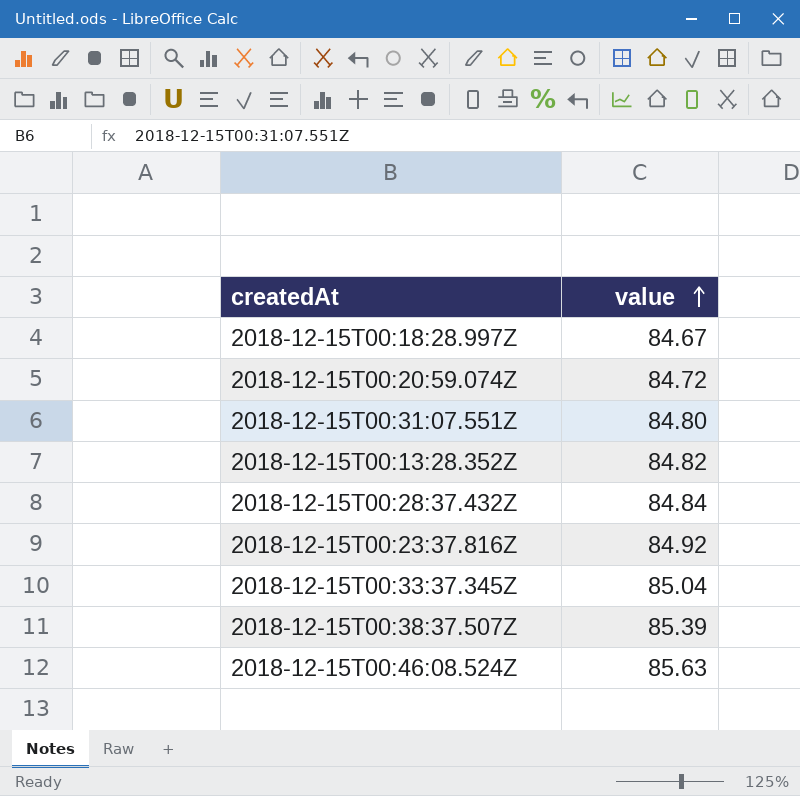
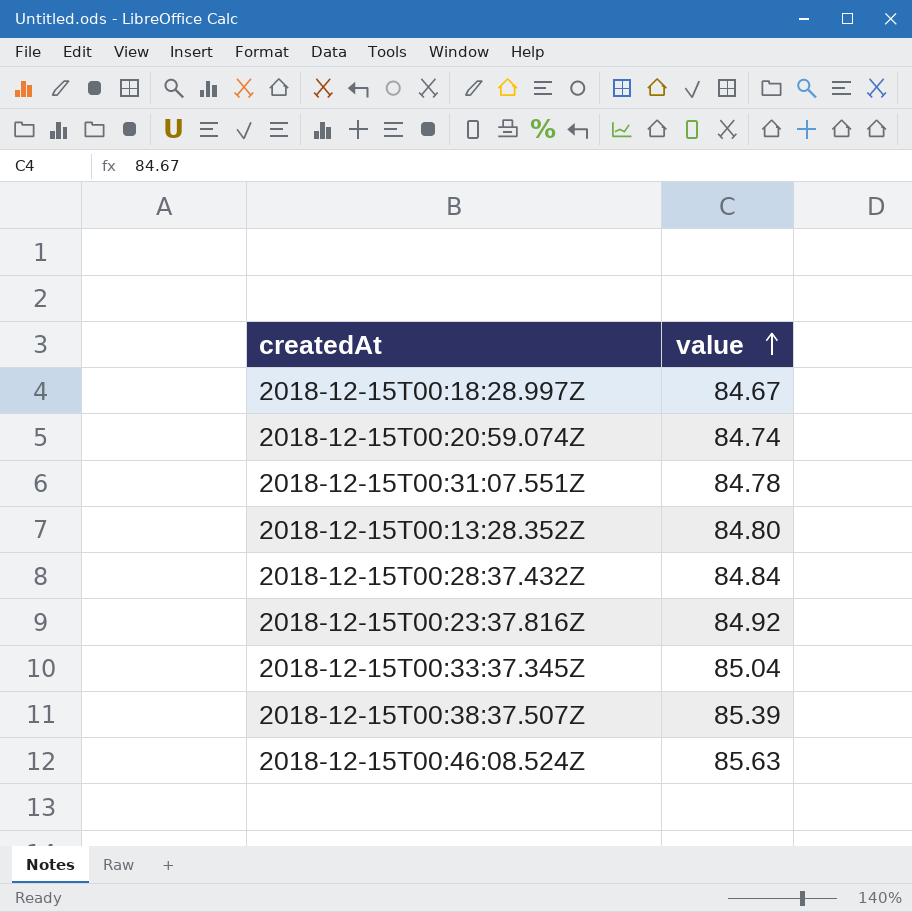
2018-12-15T00:20:59.074Z | value: 84.72 -> 84.74
2018-12-15T00:31:07.551Z | value: 84.80 -> 84.78
2018-12-15T00:13:28.352Z | value: 84.82 -> 84.80

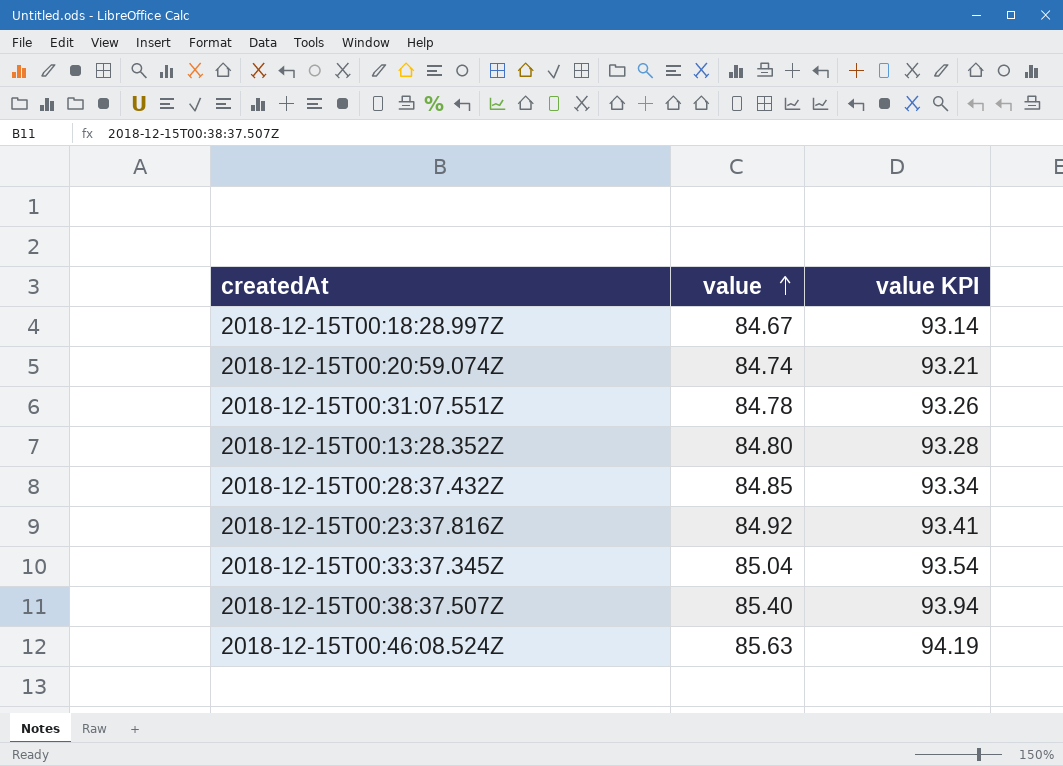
column value KPI | formula: none -> [value] * 1.1
2018-12-15T00:28:37.432Z | value: 84.84 -> 84.85
2018-12-15T00:38:37.507Z | value: 85.39 -> 85.40

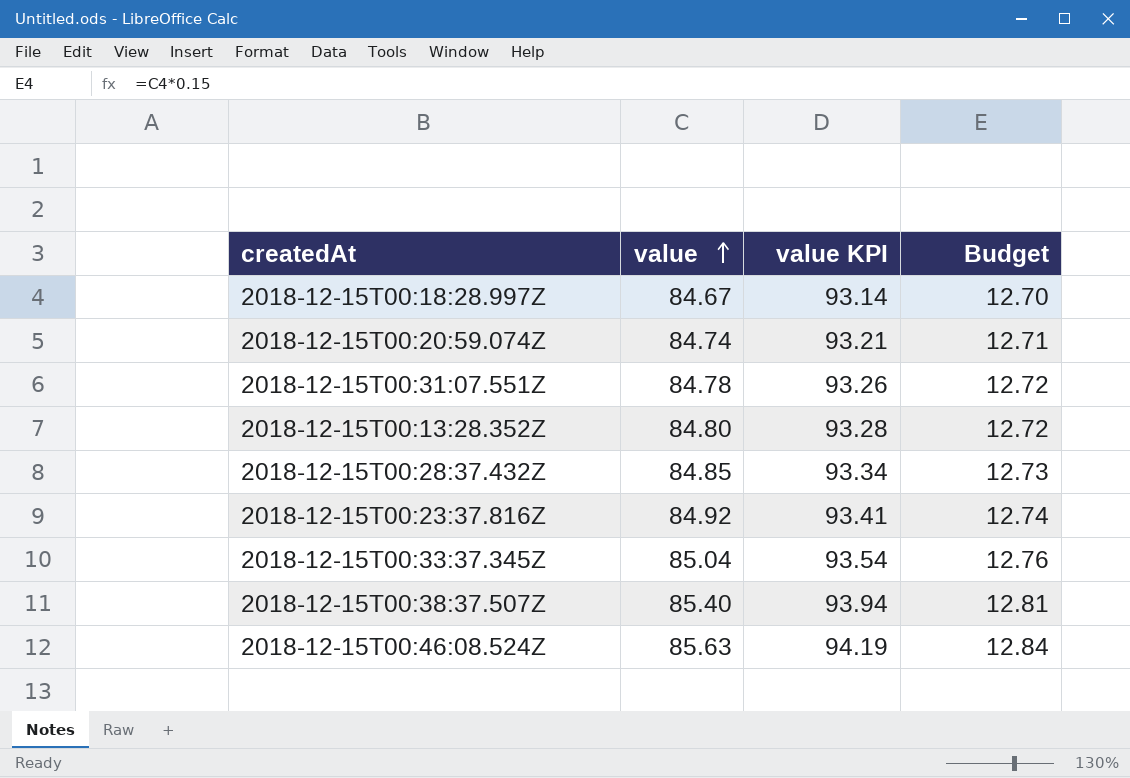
column Budget | formula: none -> [value] * 0.15

